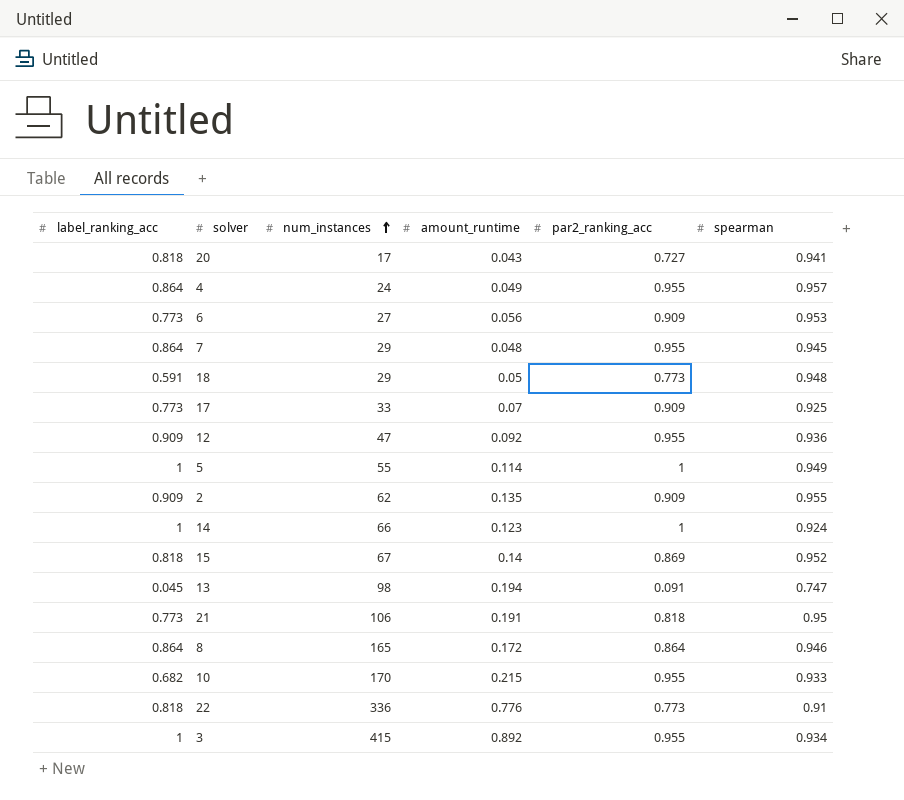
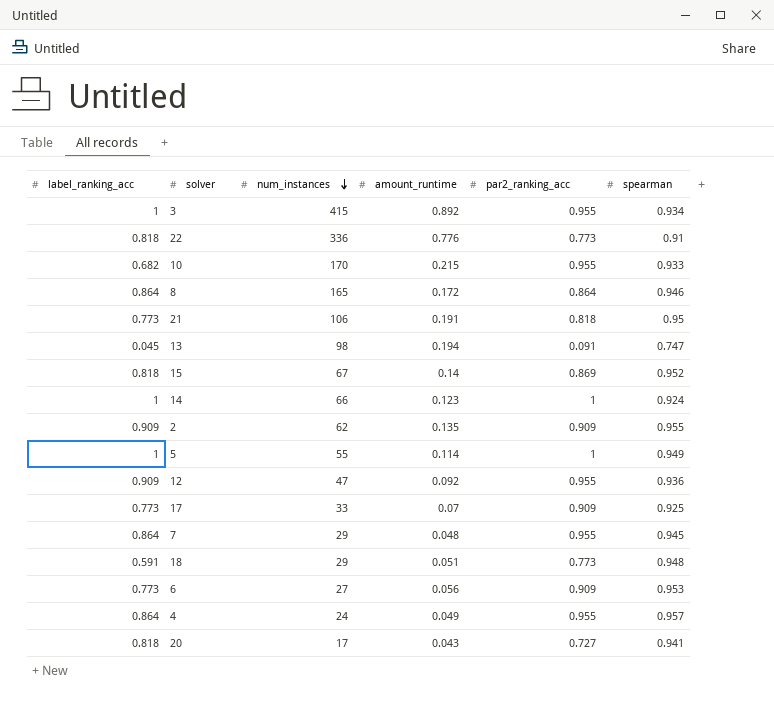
row order: num_instances ascending -> num_instances descending
18 | amount_runtime: 0.05 -> 0.051

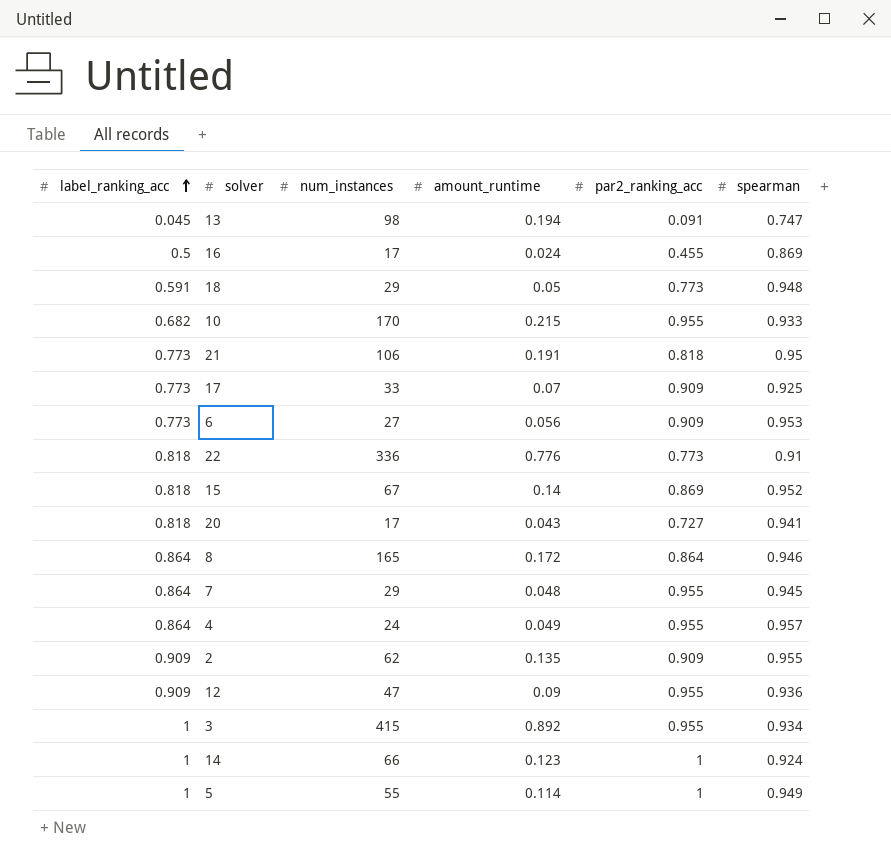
row order: num_instances descending -> label_ranking_acc ascending
row 16: none -> 0.5 | 17 | 0.024 | 0.455 | 0.869
18 | amount_runtime: 0.051 -> 0.05
12 | amount_runtime: 0.092 -> 0.09

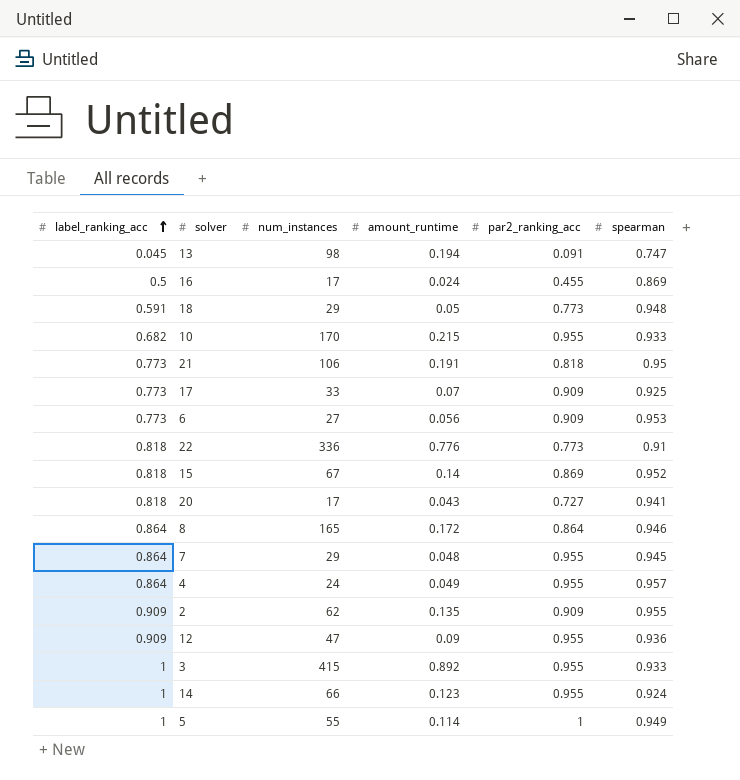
3 | spearman: 0.934 -> 0.933
14 | par2_ranking_acc: 1 -> 0.955

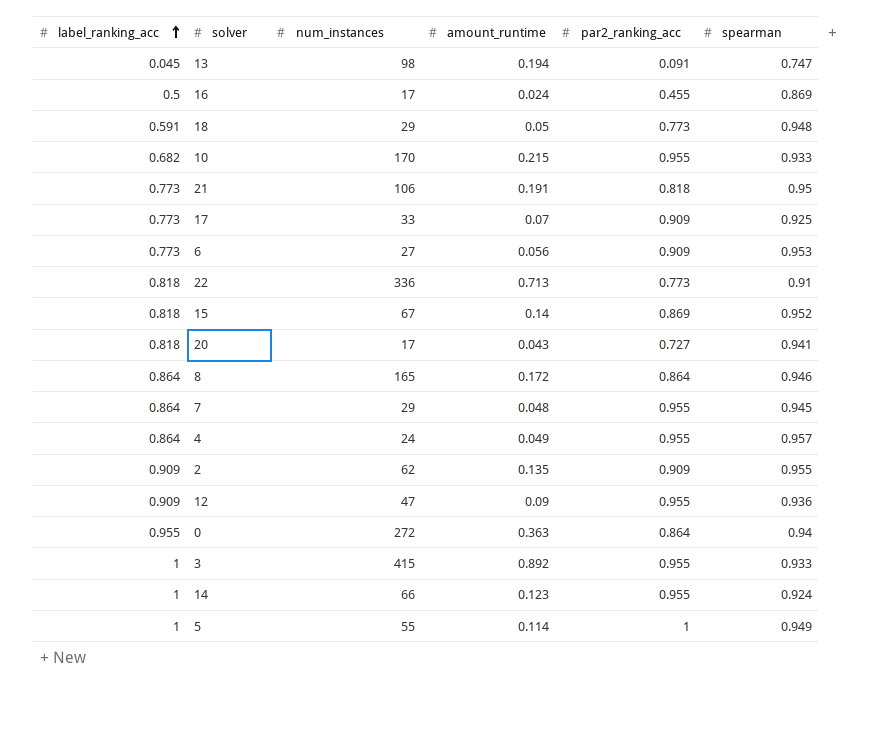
22 | amount_runtime: 0.776 -> 0.713
row 0: none -> 0.955 | 272 | 0.363 | 0.864 | 0.94

